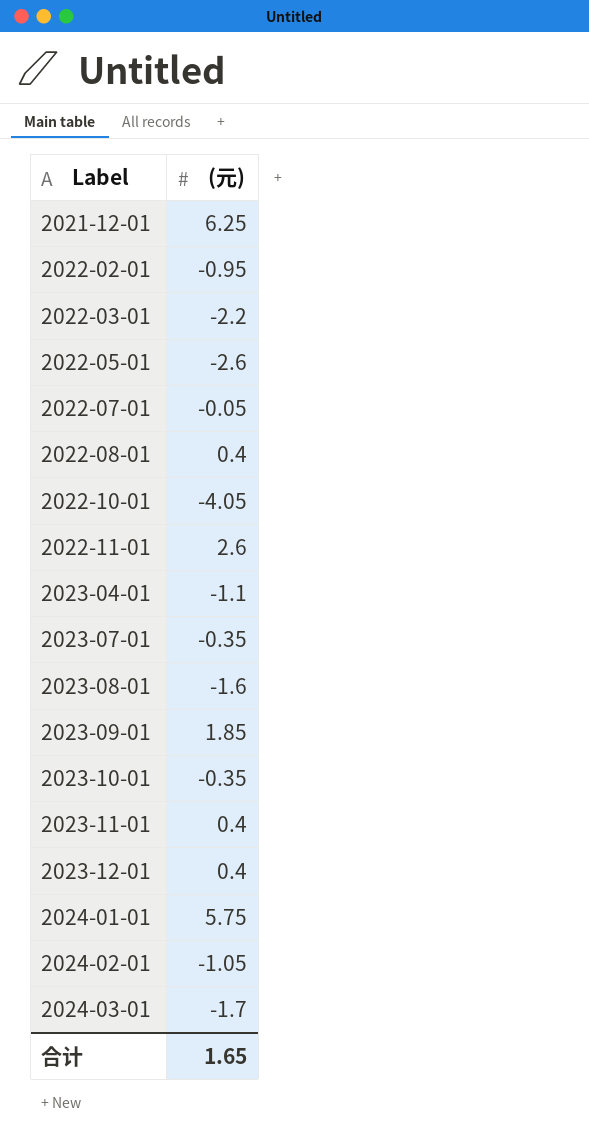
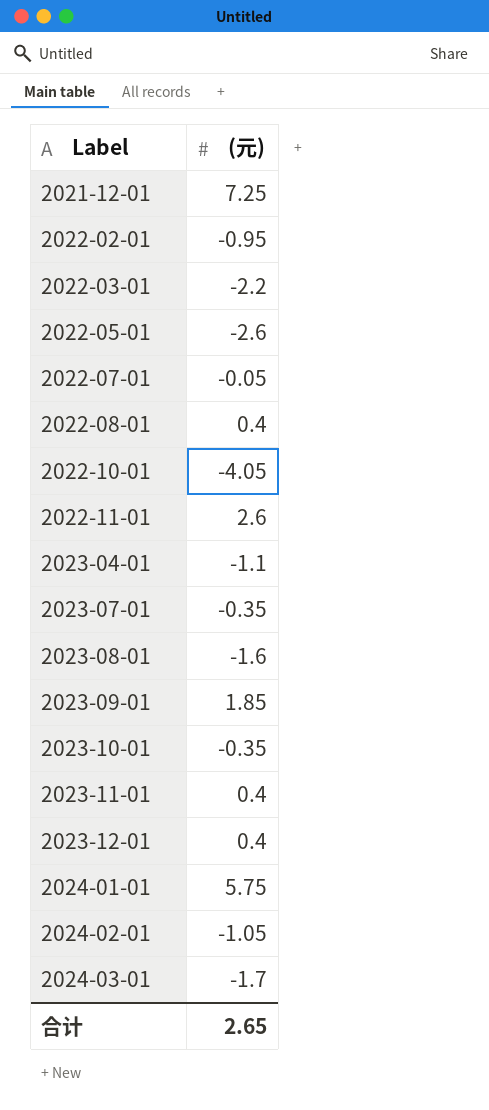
2021-12-01 | (元): 6.25 -> 7.25
合计 | (元): 1.65 -> 2.65

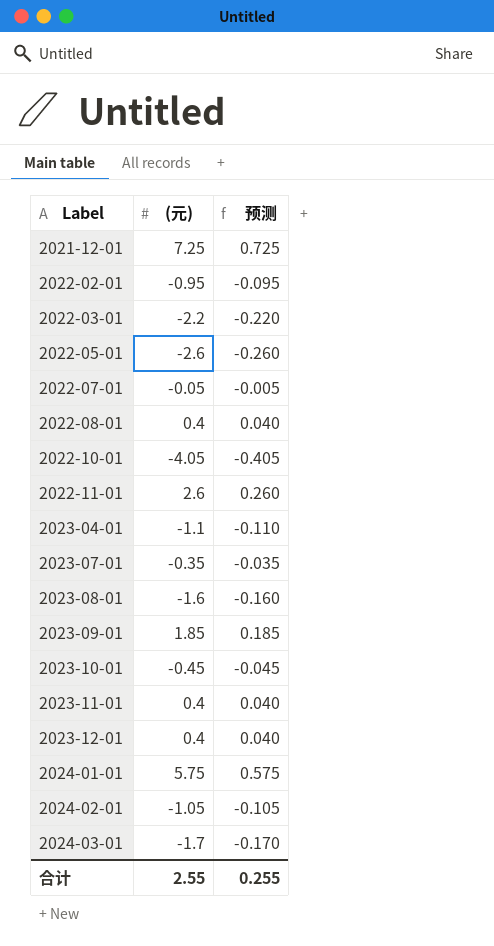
column 预测 | formula: none -> [(元)] * 0.1
2023-10-01 | (元): -0.35 -> -0.45
合计 | (元): 2.65 -> 2.55

